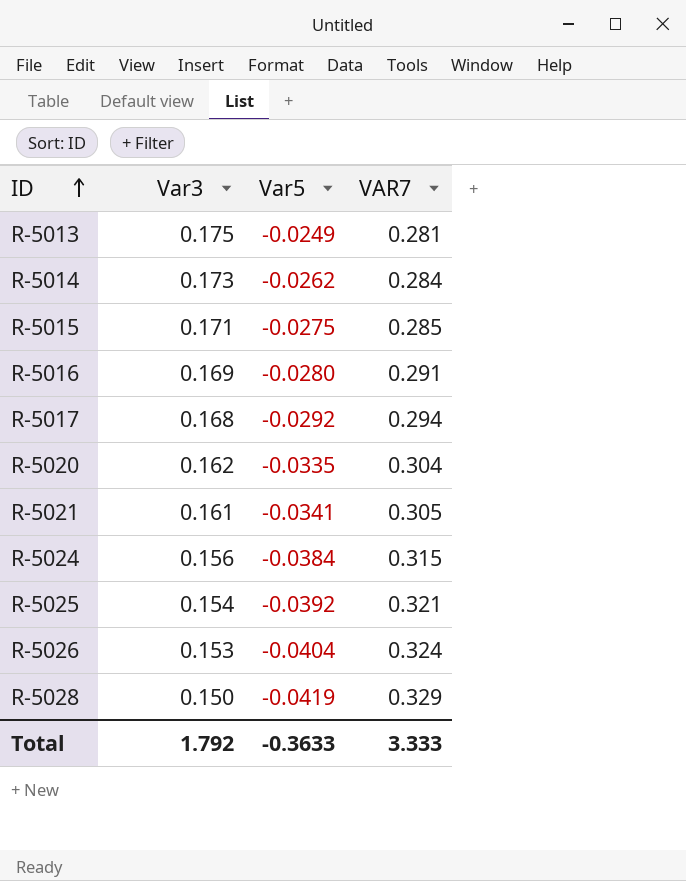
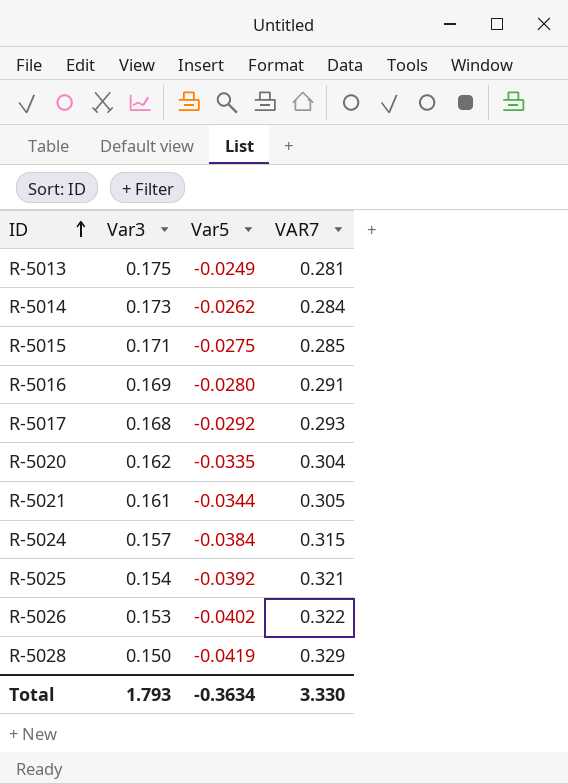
R-5017 | VAR7: 0.294 -> 0.293
R-5021 | Var5: -0.0341 -> -0.0344
R-5024 | Var3: 0.156 -> 0.157
R-5026 | Var5: -0.0404 -> -0.0402
R-5026 | VAR7: 0.324 -> 0.322
Total | Var3: 1.792 -> 1.793
Total | Var5: -0.3633 -> -0.3634
Total | VAR7: 3.333 -> 3.330

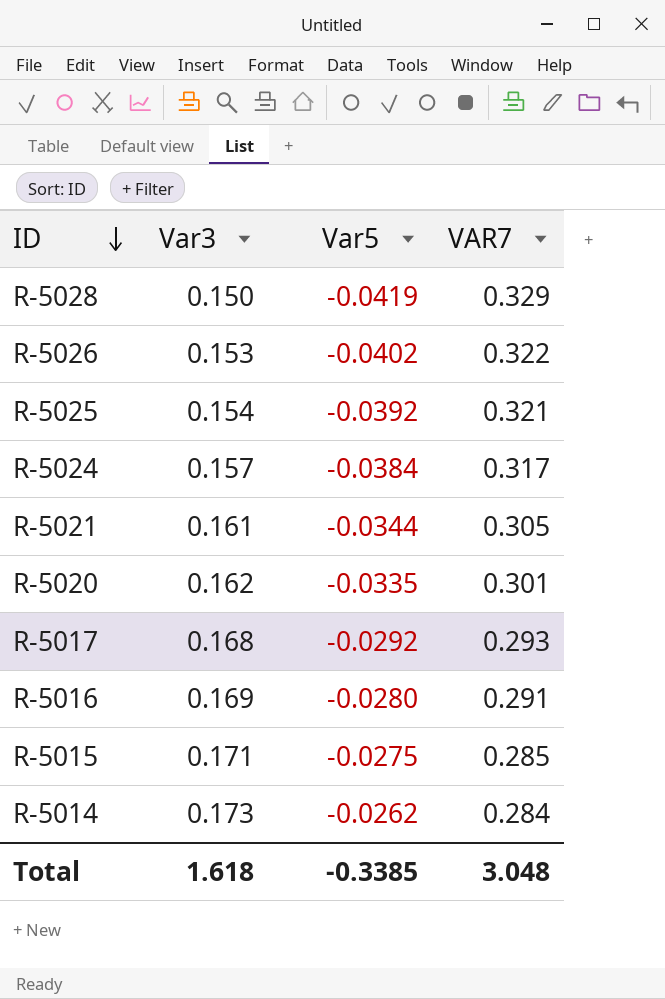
row order: ID ascending -> ID descending
row R-5013: 0.175 | -0.0249 | 0.281 -> none
R-5024 | VAR7: 0.315 -> 0.317
R-5020 | VAR7: 0.304 -> 0.301
Total | Var3: 1.793 -> 1.618
Total | Var5: -0.3634 -> -0.3385
Total | VAR7: 3.330 -> 3.048

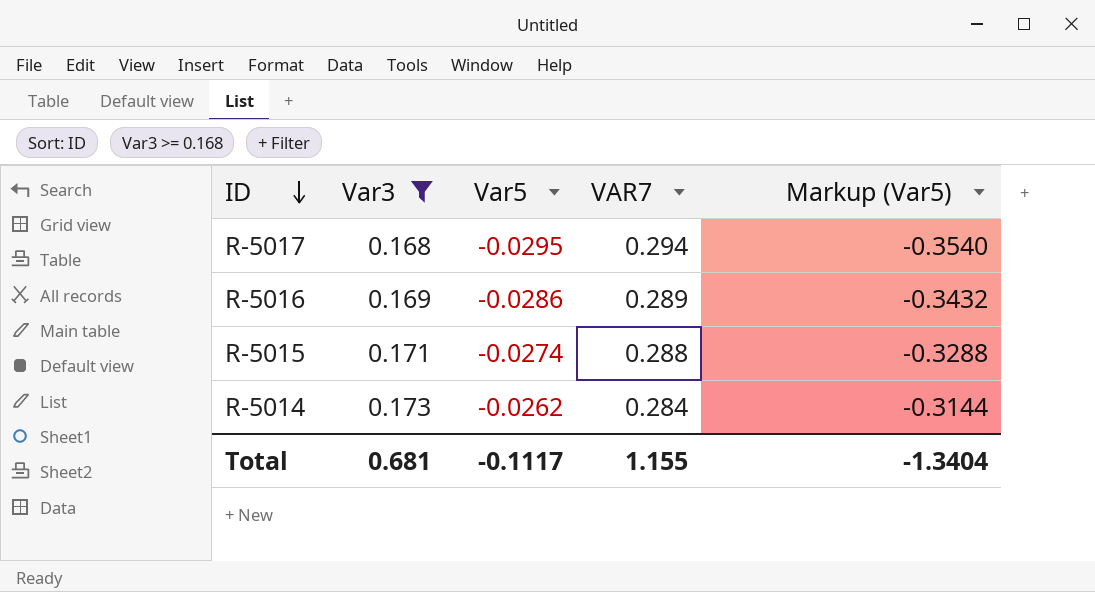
filter: none -> Var3 >= 0.168
column Markup (Var5) | formula: none -> [Var5] * 12
R-5017 | Var5: -0.0292 -> -0.0295
R-5017 | VAR7: 0.293 -> 0.294
R-5016 | Var5: -0.0280 -> -0.0286
R-5016 | VAR7: 0.291 -> 0.289
R-5015 | Var5: -0.0275 -> -0.0274
R-5015 | VAR7: 0.285 -> 0.288
Total | Var3: 1.618 -> 0.681
Total | Var5: -0.3385 -> -0.1117
Total | VAR7: 3.048 -> 1.155

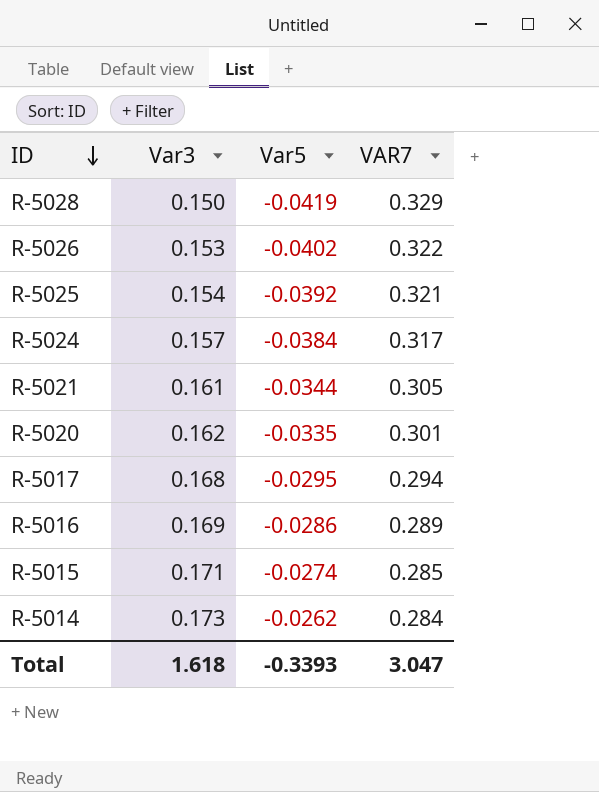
filter: Var3 >= 0.168 -> none
column Markup (Var5) | formula: [Var5] * 12 -> none
R-5015 | VAR7: 0.288 -> 0.285
Total | Var3: 0.681 -> 1.618
Total | Var5: -0.1117 -> -0.3393
Total | VAR7: 1.155 -> 3.047

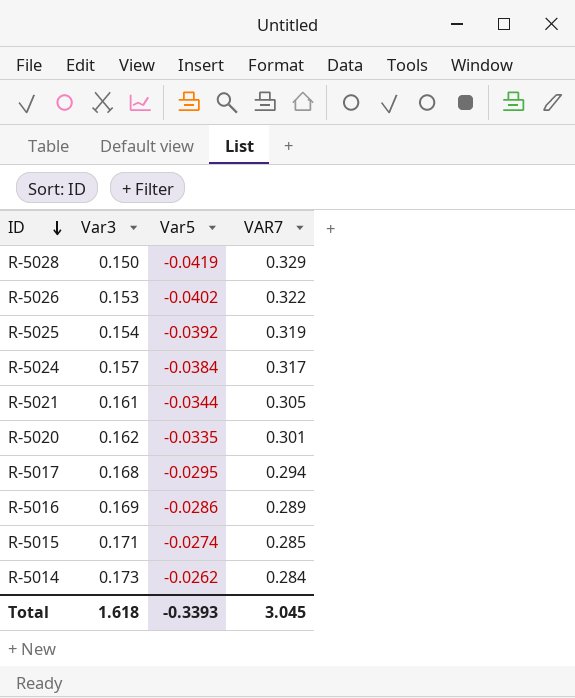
R-5025 | VAR7: 0.321 -> 0.319
Total | VAR7: 3.047 -> 3.045

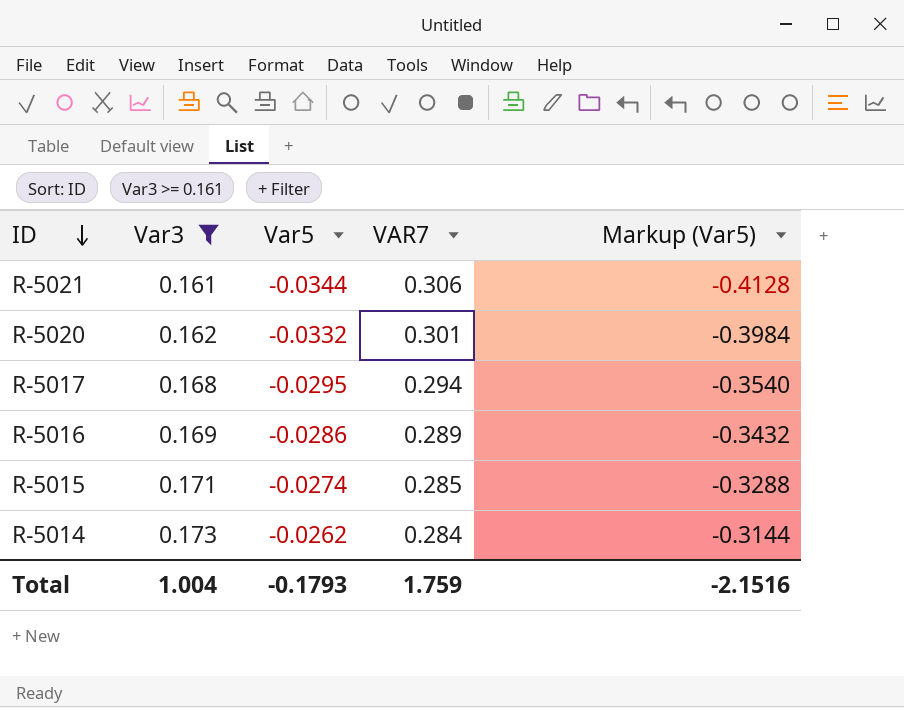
filter: none -> Var3 >= 0.161
column Markup (Var5) | formula: none -> [Var5] * 12
R-5021 | VAR7: 0.305 -> 0.306
R-5020 | Var5: -0.0335 -> -0.0332
Total | Var3: 1.618 -> 1.004
Total | Var5: -0.3393 -> -0.1793
Total | VAR7: 3.045 -> 1.759

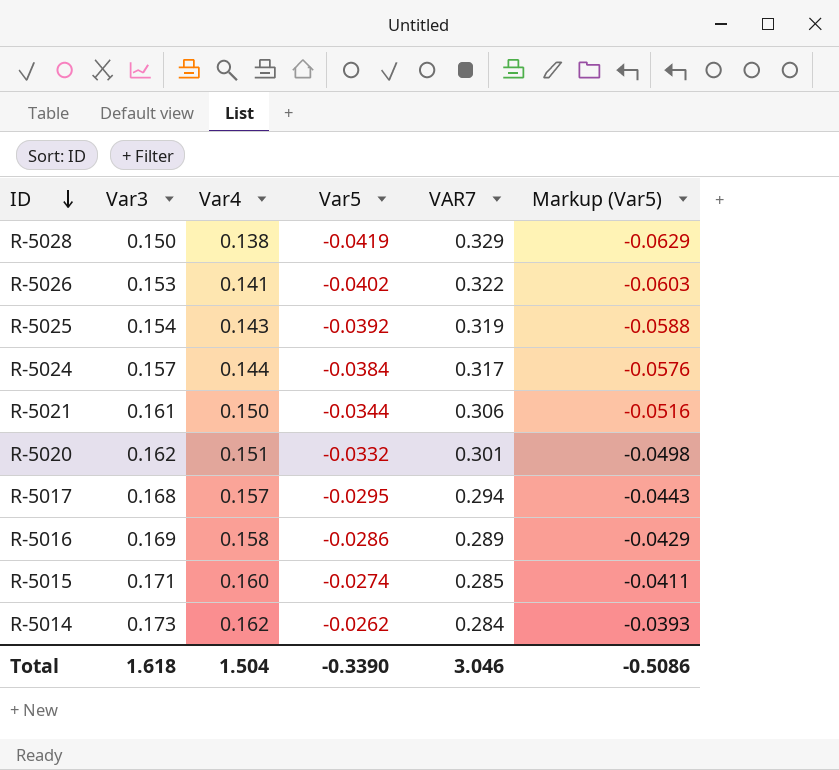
filter: Var3 >= 0.161 -> none
column Var4 | position: none -> 3
column Markup (Var5) | formula: [Var5] * 12 -> [Var5] * 1.5
Total | Var3: 1.004 -> 1.618
Total | Var5: -0.1793 -> -0.3390
Total | VAR7: 1.759 -> 3.046
Total | Markup (Var5): -2.1516 -> -0.5086

